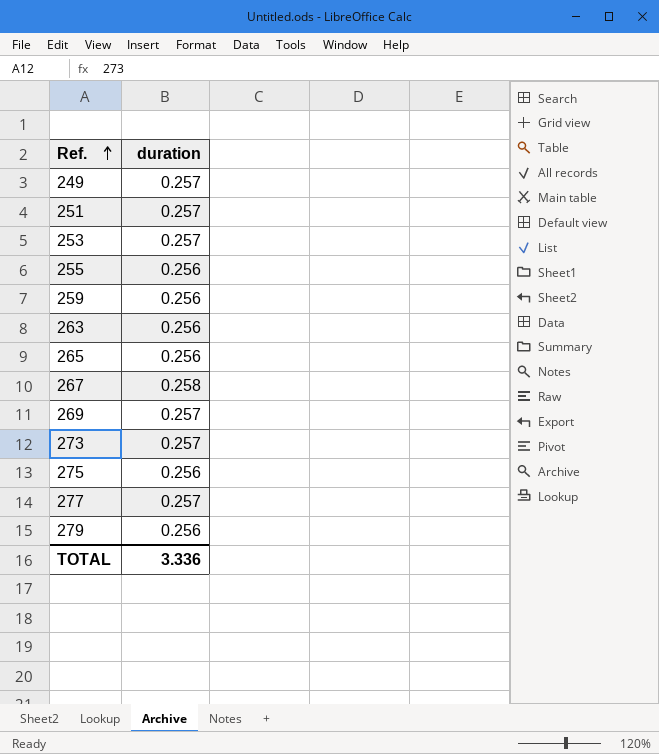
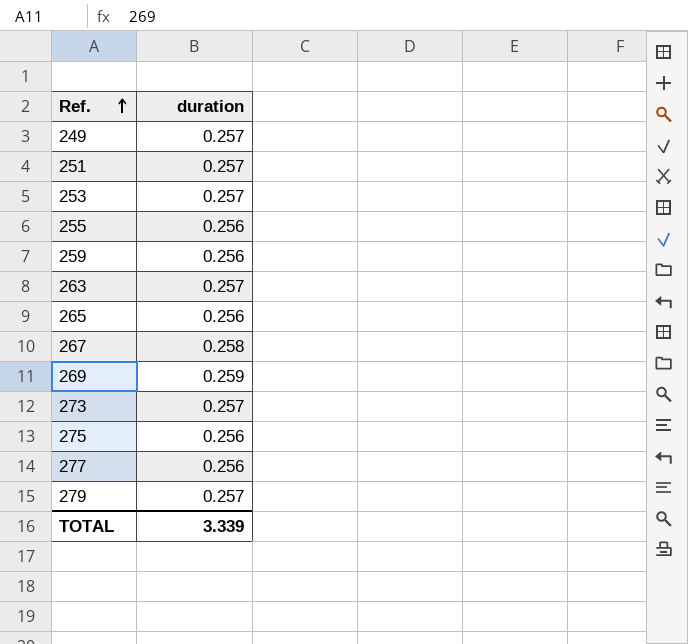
263 | duration: 0.256 -> 0.257
269 | duration: 0.257 -> 0.259
277 | duration: 0.257 -> 0.256
279 | duration: 0.256 -> 0.257
TOTAL | duration: 3.336 -> 3.339

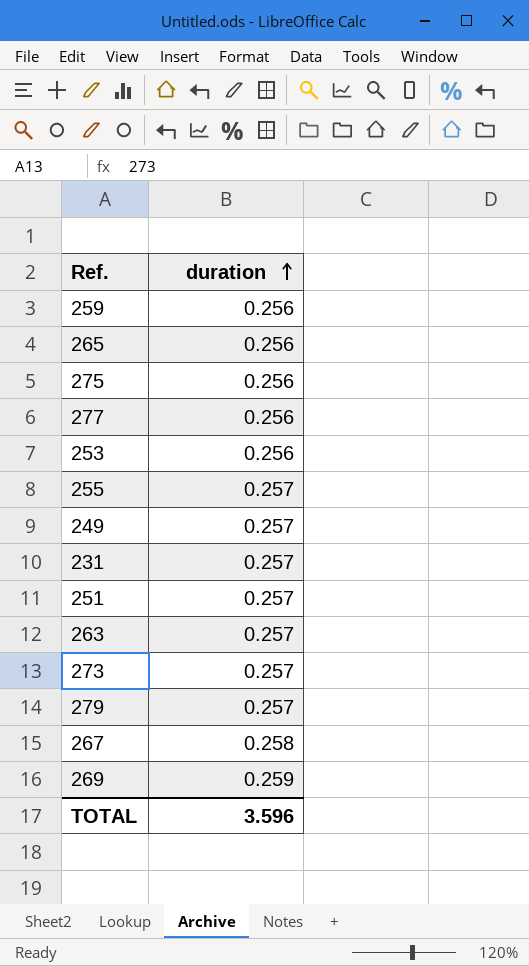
row order: Ref. ascending -> duration ascending
253 | duration: 0.257 -> 0.256
255 | duration: 0.256 -> 0.257
row 231: none -> 0.257
TOTAL | duration: 3.339 -> 3.596

